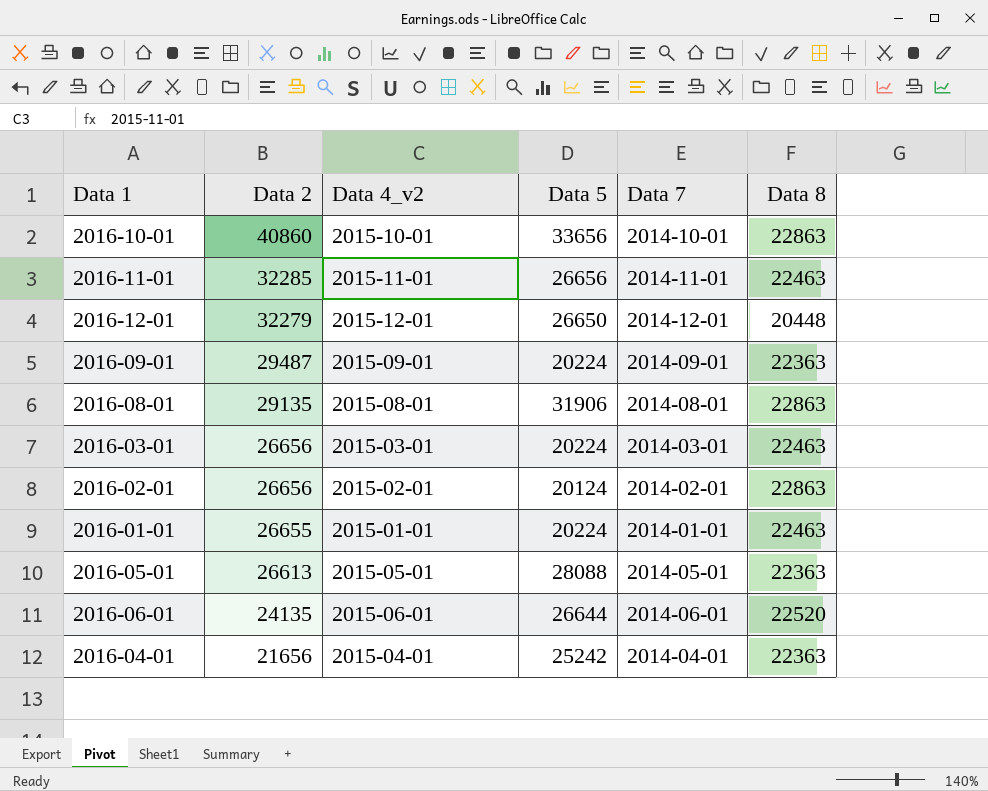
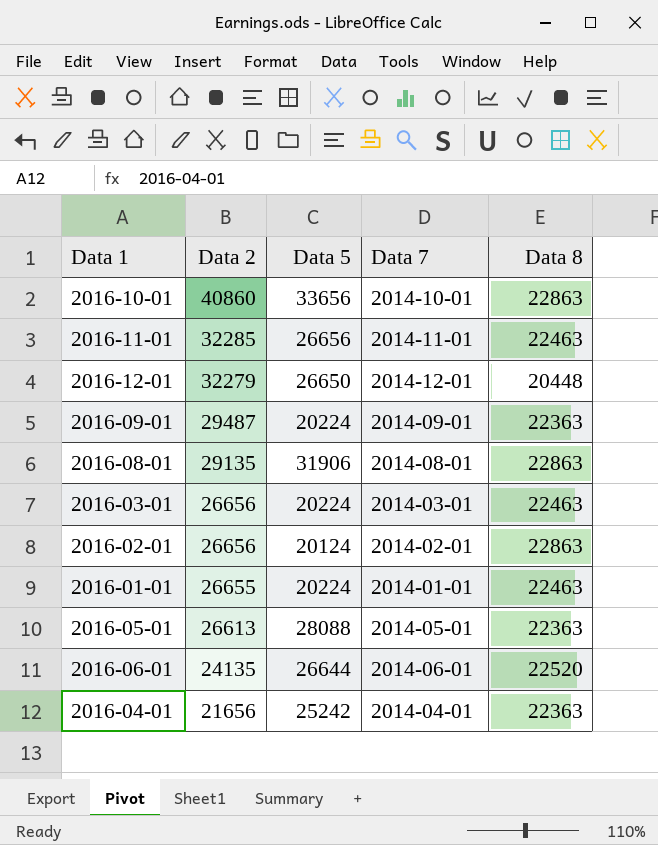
column Data 4_v2 | position: 3 -> none

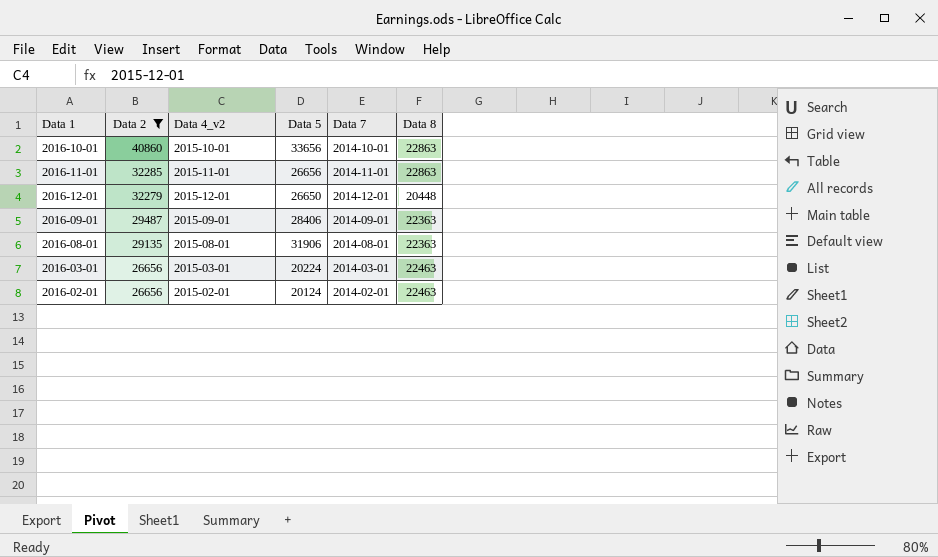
filter: none -> Data 2 >= 26656
column Data 4_v2 | position: none -> 3
2016-11-01 | Data 8: 22463 -> 22863
2016-09-01 | Data 5: 20224 -> 28406
2016-08-01 | Data 8: 22863 -> 22363
2016-02-01 | Data 8: 22863 -> 22463

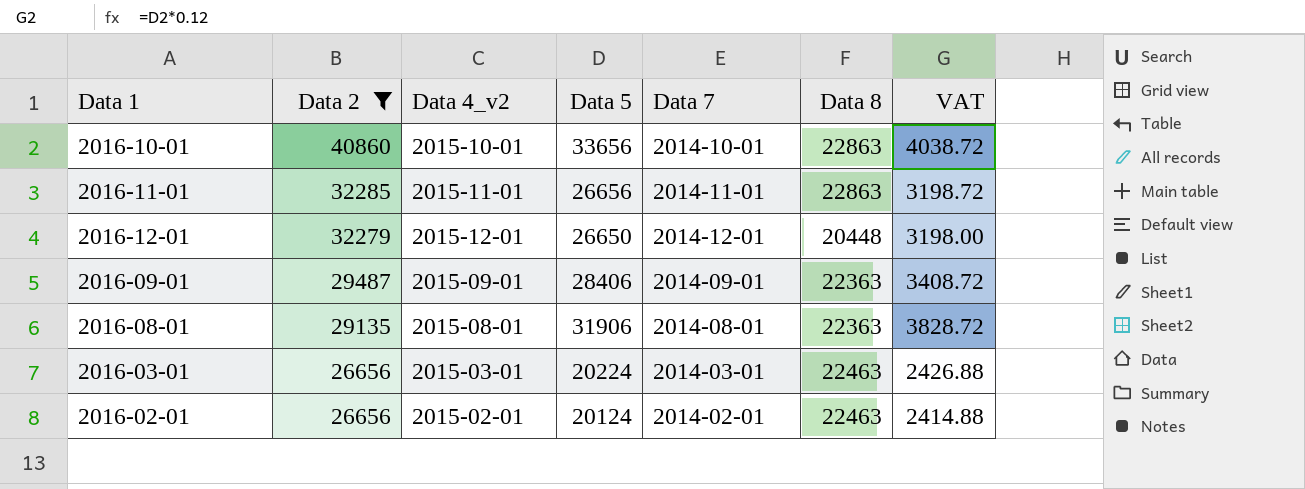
column VAT | formula: none -> [Data 5] * 0.12

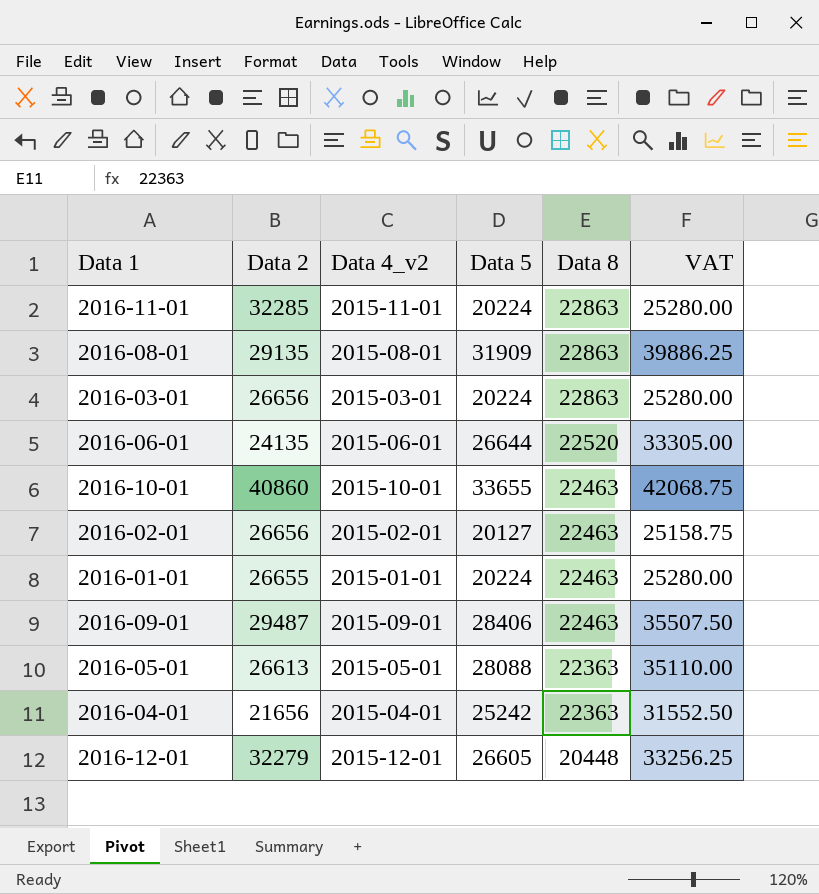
filter: Data 2 >= 26656 -> none
row order: Data 2 descending -> Data 8 descending
column Data 7 | position: 5 -> none
column VAT | formula: [Data 5] * 0.12 -> [Data 5] * 1.25
2016-11-01 | Data 5: 26656 -> 20224
2016-08-01 | Data 5: 31906 -> 31909
2016-08-01 | Data 8: 22363 -> 22863
2016-03-01 | Data 8: 22463 -> 22863
2016-10-01 | Data 5: 33656 -> 33655
2016-10-01 | Data 8: 22863 -> 22463
2016-02-01 | Data 5: 20124 -> 20127
2016-09-01 | Data 8: 22363 -> 22463
2016-12-01 | Data 5: 26650 -> 26605

